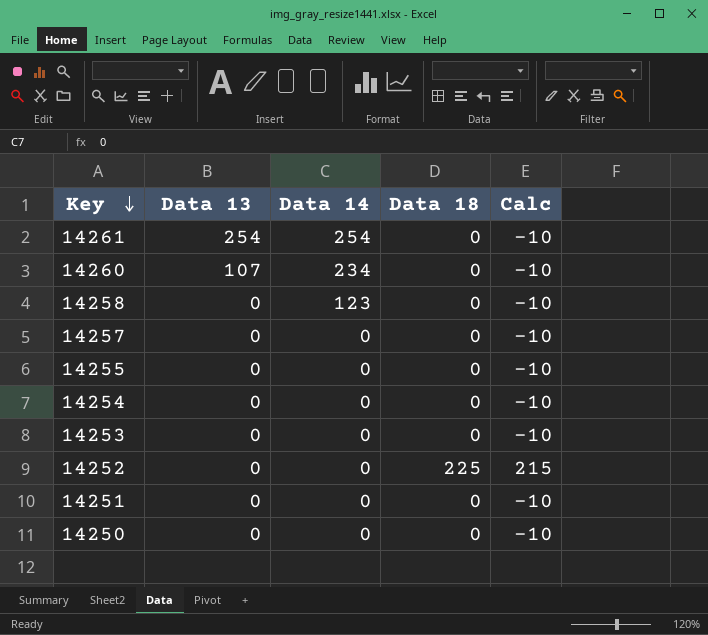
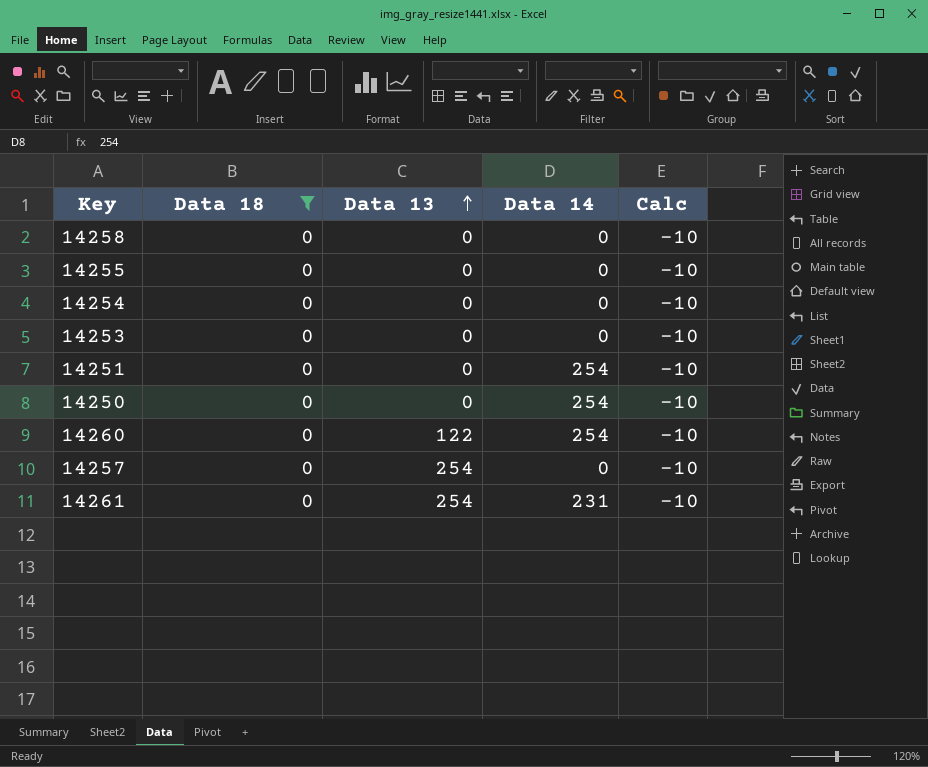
filter: none -> Data 18 = 0
row order: Key descending -> Data 13 ascending
column Data 18 | position: 4 -> 2
14258 | Data 14: 123 -> 0
14251 | Data 14: 0 -> 254
14250 | Data 14: 0 -> 254
14260 | Data 13: 107 -> 122
14260 | Data 14: 234 -> 254
14257 | Data 13: 0 -> 254
14261 | Data 14: 254 -> 231

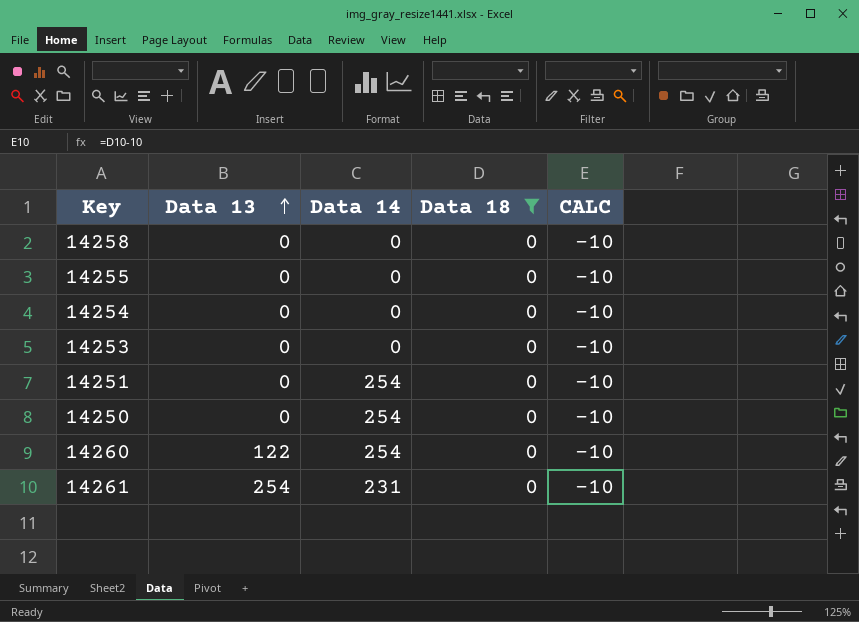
column Data 18 | position: 2 -> 4
column name: Calc -> CALC
row 14257: 0 | 254 | 0 | -10 -> none

